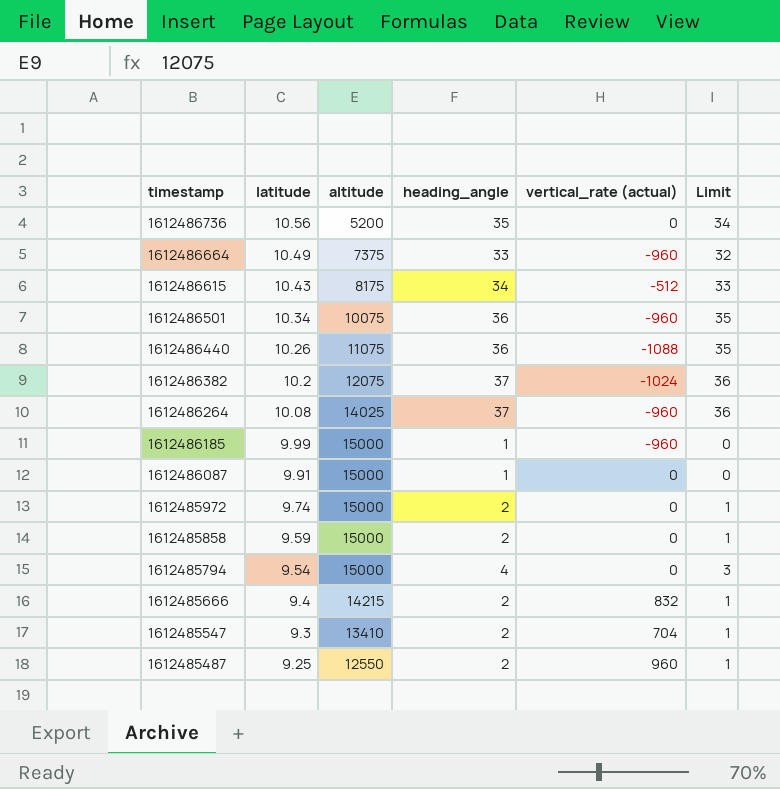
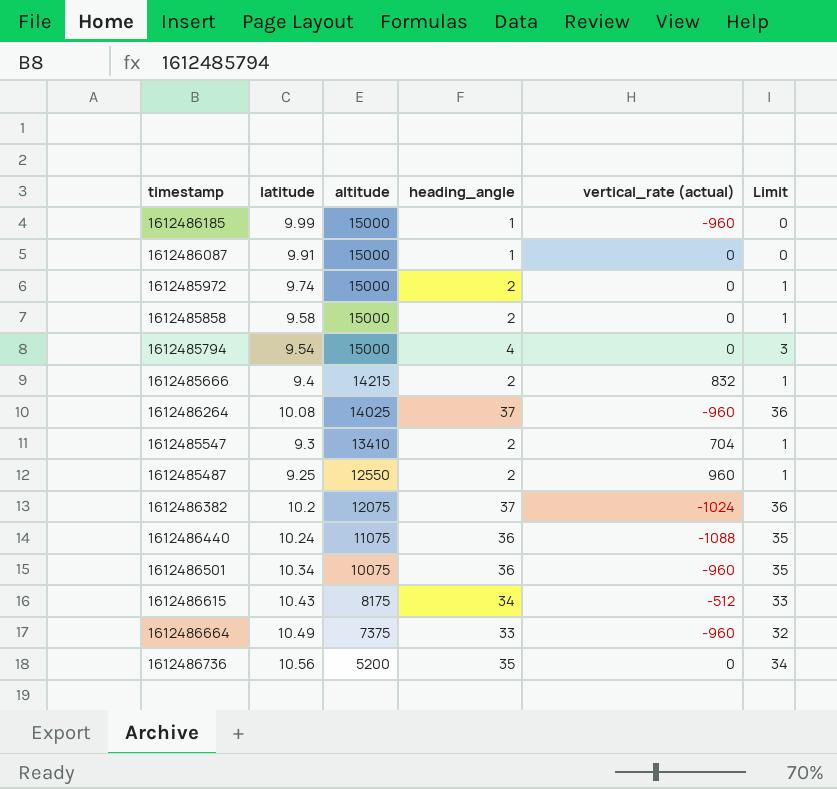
row order: timestamp descending -> altitude descending
1612485858 | latitude: 9.59 -> 9.58
1612486440 | latitude: 10.26 -> 10.24

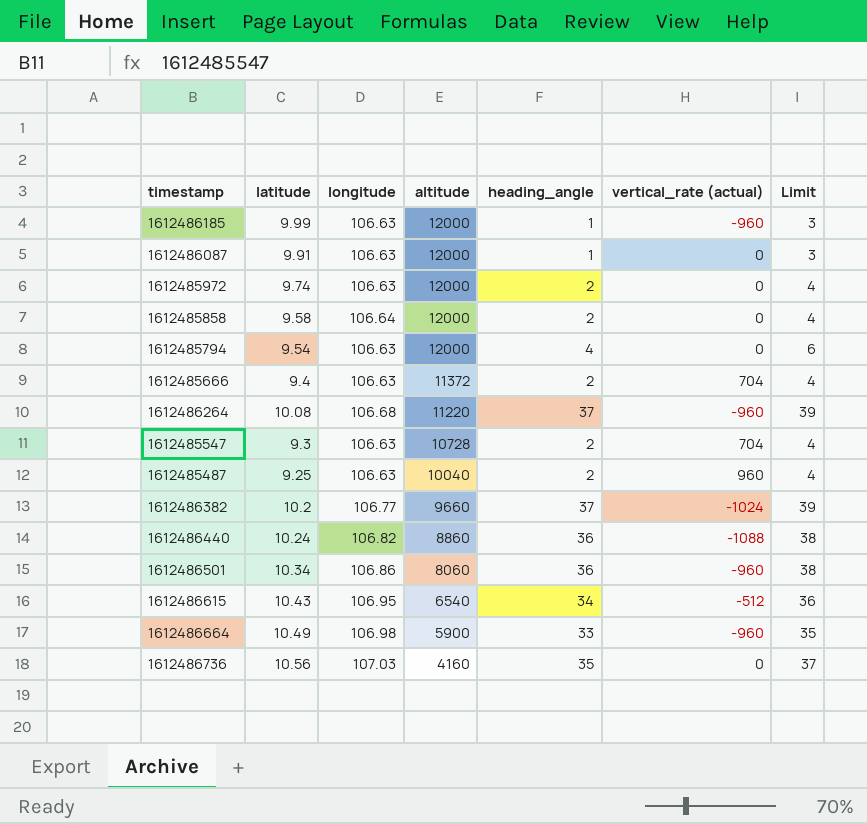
column longitude | position: none -> 3
column Limit | formula: [heading_angle] - 1 -> [heading_angle] + 2
1612486185 | altitude: 15000 -> 12000
1612486087 | altitude: 15000 -> 12000
1612485972 | altitude: 15000 -> 12000
1612485858 | altitude: 15000 -> 12000
1612485794 | altitude: 15000 -> 12000
1612485666 | altitude: 14215 -> 11372
1612485666 | vertical_rate (actual): 832 -> 704
1612486264 | altitude: 14025 -> 11220
1612485547 | altitude: 13410 -> 10728
1612485487 | altitude: 12550 -> 10040
1612486382 | altitude: 12075 -> 9660
1612486440 | altitude: 11075 -> 8860
1612486501 | altitude: 10075 -> 8060
1612486615 | altitude: 8175 -> 6540
1612486664 | altitude: 7375 -> 5900
1612486736 | altitude: 5200 -> 4160

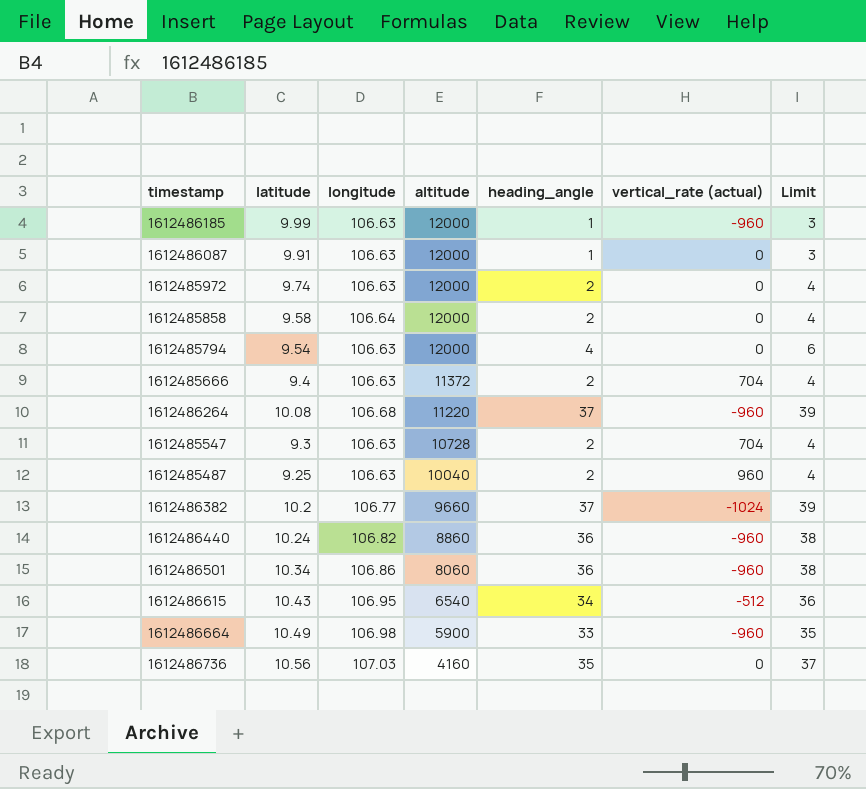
1612486440 | vertical_rate (actual): -1088 -> -960

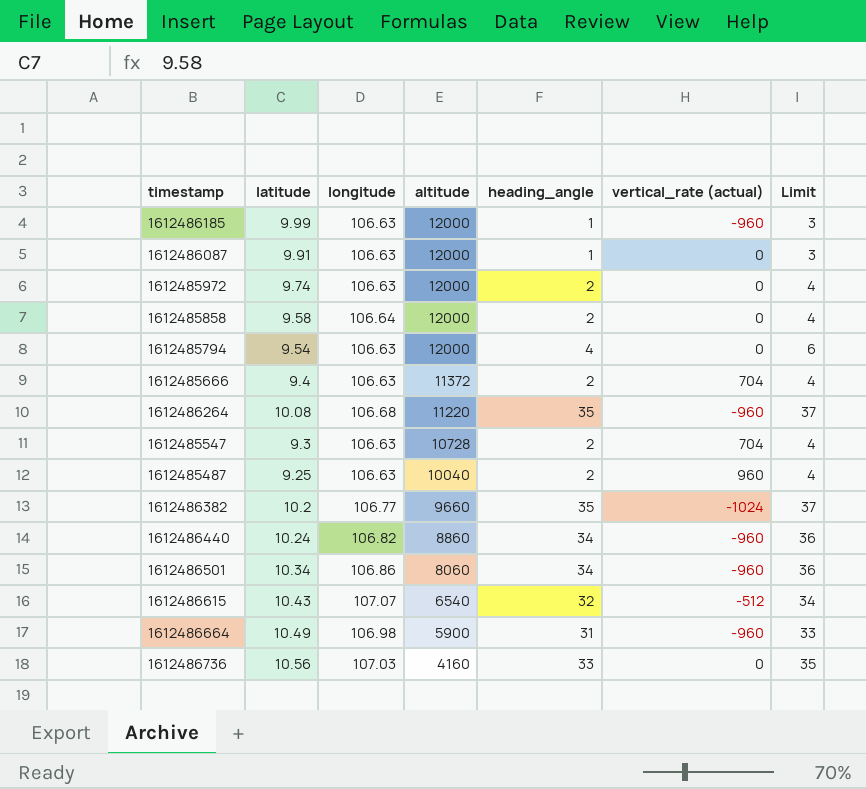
1612486264 | heading_angle: 37 -> 35
1612486264 | Limit: 39 -> 37
1612486382 | heading_angle: 37 -> 35
1612486382 | Limit: 39 -> 37
1612486440 | heading_angle: 36 -> 34
1612486440 | Limit: 38 -> 36
1612486501 | heading_angle: 36 -> 34
1612486501 | Limit: 38 -> 36
1612486615 | longitude: 106.95 -> 107.07
1612486615 | heading_angle: 34 -> 32
1612486615 | Limit: 36 -> 34
1612486664 | heading_angle: 33 -> 31
1612486664 | Limit: 35 -> 33
1612486736 | heading_angle: 35 -> 33
1612486736 | Limit: 37 -> 35

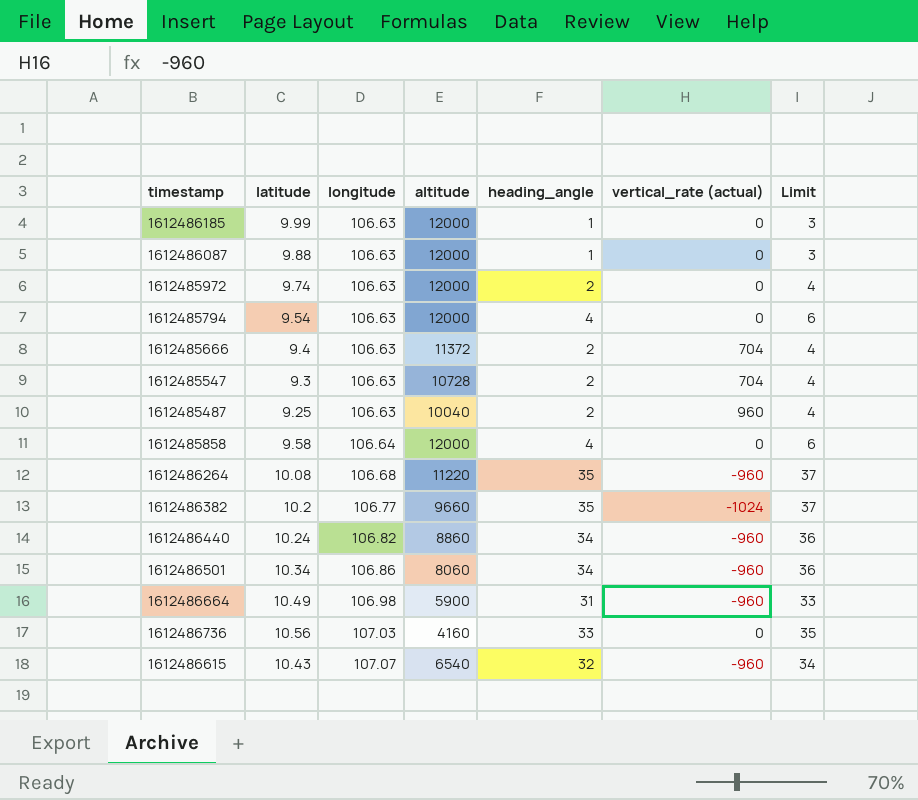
row order: altitude descending -> longitude ascending
1612486185 | vertical_rate (actual): -960 -> 0
1612486087 | latitude: 9.91 -> 9.88
1612485858 | heading_angle: 2 -> 4
1612485858 | Limit: 4 -> 6
1612486615 | vertical_rate (actual): -512 -> -960

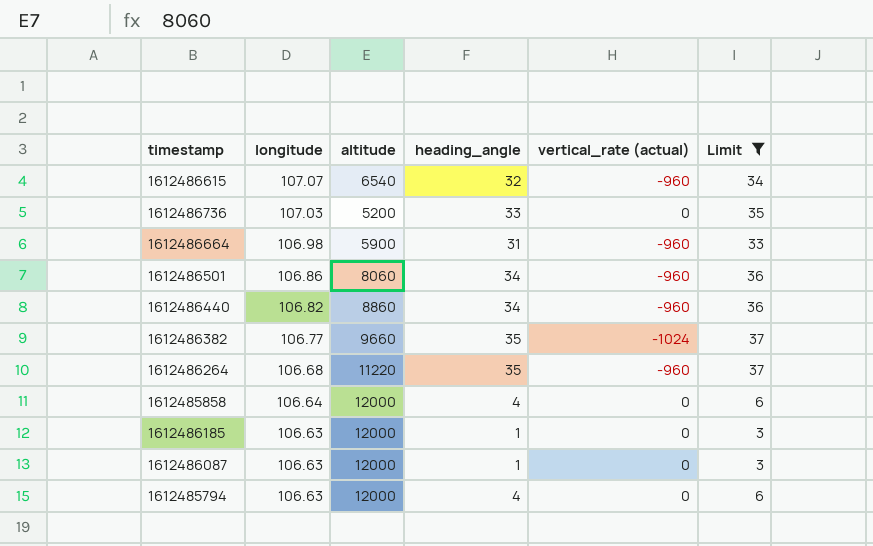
filter: none -> Limit != 4
row order: longitude ascending -> longitude descending
column latitude | position: 2 -> none
1612486736 | altitude: 4160 -> 5200

